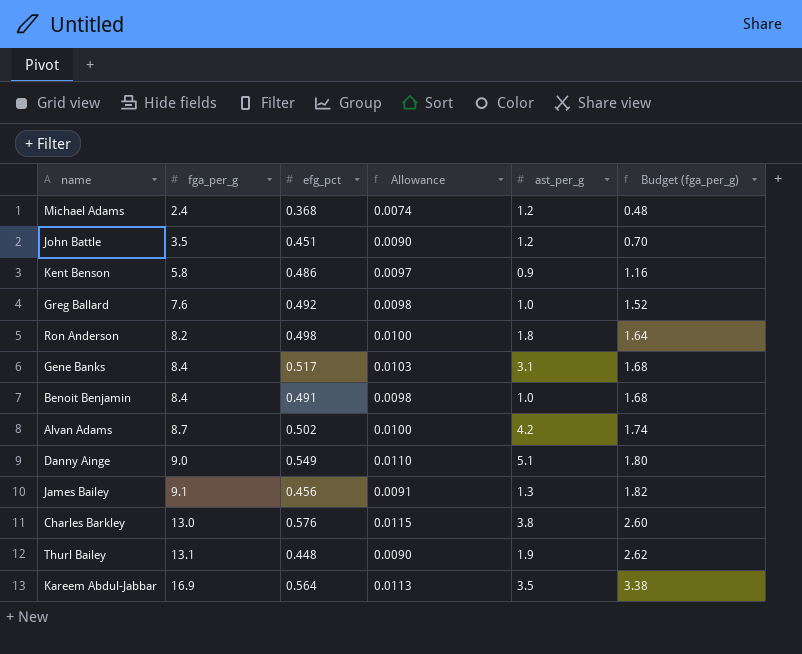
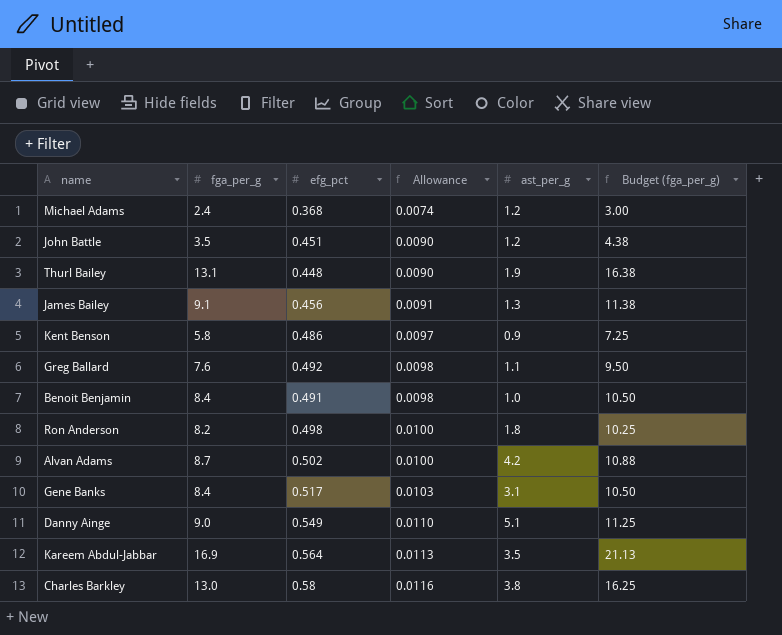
row order: fga_per_g ascending -> Allowance ascending
column Budget (fga_per_g) | formula: [fga_per_g] * 0.2 -> [fga_per_g] * 1.25
Greg Ballard | ast_per_g: 1.0 -> 1.1
Charles Barkley | efg_pct: 0.576 -> 0.58
Charles Barkley | Allowance: 0.0115 -> 0.0116

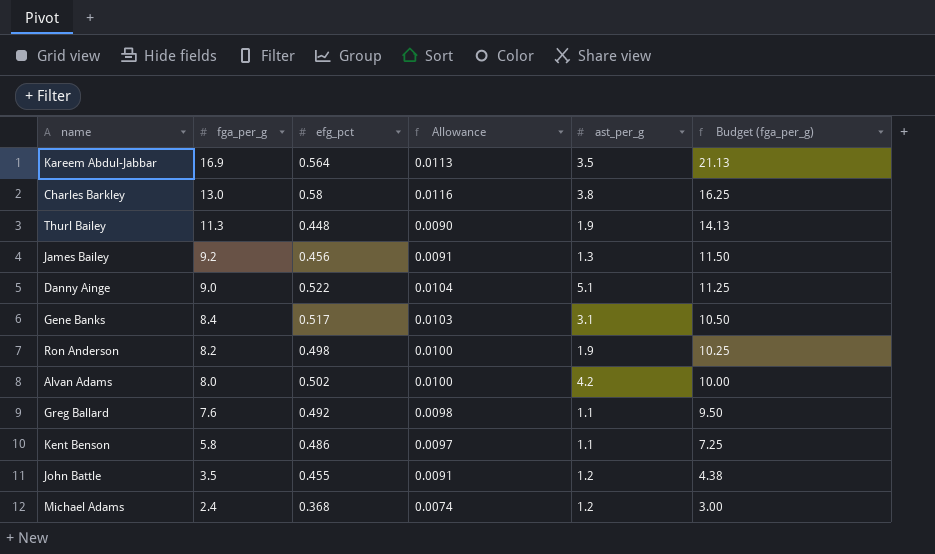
row order: Allowance ascending -> fga_per_g descending
row Benoit Benjamin: 8.4 | 0.491 | 0.0098 | 1.0 | 10.50 -> none
Thurl Bailey | fga_per_g: 13.1 -> 11.3
Thurl Bailey | Budget (fga_per_g): 16.38 -> 14.13
James Bailey | fga_per_g: 9.1 -> 9.2
James Bailey | Budget (fga_per_g): 11.38 -> 11.50
Danny Ainge | efg_pct: 0.549 -> 0.522
Danny Ainge | Allowance: 0.0110 -> 0.0104
Ron Anderson | ast_per_g: 1.8 -> 1.9
Alvan Adams | fga_per_g: 8.7 -> 8.0
Alvan Adams | Budget (fga_per_g): 10.88 -> 10.00
Kent Benson | ast_per_g: 0.9 -> 1.1
John Battle | efg_pct: 0.451 -> 0.455
John Battle | Allowance: 0.0090 -> 0.0091

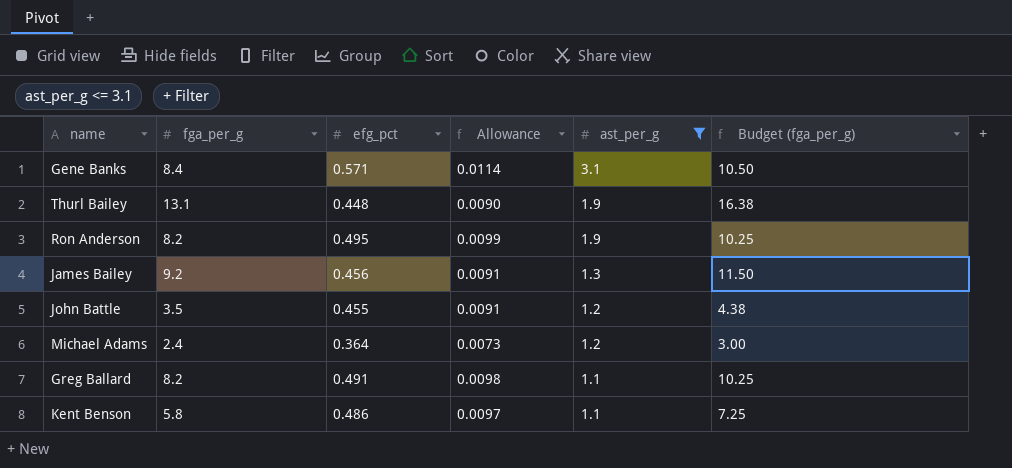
filter: none -> ast_per_g <= 3.1
row order: fga_per_g descending -> ast_per_g descending
Gene Banks | efg_pct: 0.517 -> 0.571
Gene Banks | Allowance: 0.0103 -> 0.0114
Thurl Bailey | fga_per_g: 11.3 -> 13.1
Thurl Bailey | Budget (fga_per_g): 14.13 -> 16.38
Ron Anderson | efg_pct: 0.498 -> 0.495
Ron Anderson | Allowance: 0.0100 -> 0.0099
Michael Adams | efg_pct: 0.368 -> 0.364
Michael Adams | Allowance: 0.0074 -> 0.0073
Greg Ballard | fga_per_g: 7.6 -> 8.2
Greg Ballard | efg_pct: 0.492 -> 0.491
Greg Ballard | Budget (fga_per_g): 9.50 -> 10.25

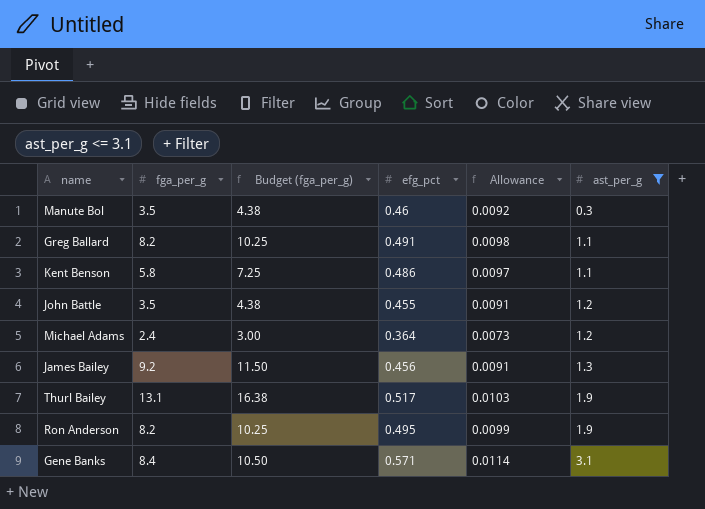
row order: ast_per_g descending -> ast_per_g ascending
column Budget (fga_per_g) | position: 6 -> 3
row Manute Bol: none -> 3.5 | 4.38 | 0.46 | 0.0092 | 0.3
Thurl Bailey | efg_pct: 0.448 -> 0.517
Thurl Bailey | Allowance: 0.0090 -> 0.0103

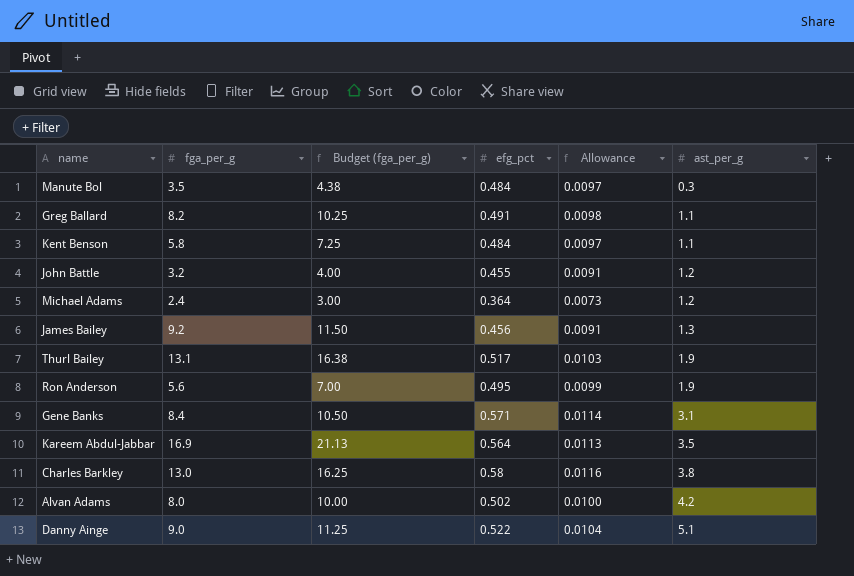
filter: ast_per_g <= 3.1 -> none
Manute Bol | efg_pct: 0.46 -> 0.484
Manute Bol | Allowance: 0.0092 -> 0.0097
Kent Benson | efg_pct: 0.486 -> 0.484
John Battle | fga_per_g: 3.5 -> 3.2
John Battle | Budget (fga_per_g): 4.38 -> 4.00
Ron Anderson | fga_per_g: 8.2 -> 5.6
Ron Anderson | Budget (fga_per_g): 10.25 -> 7.00

